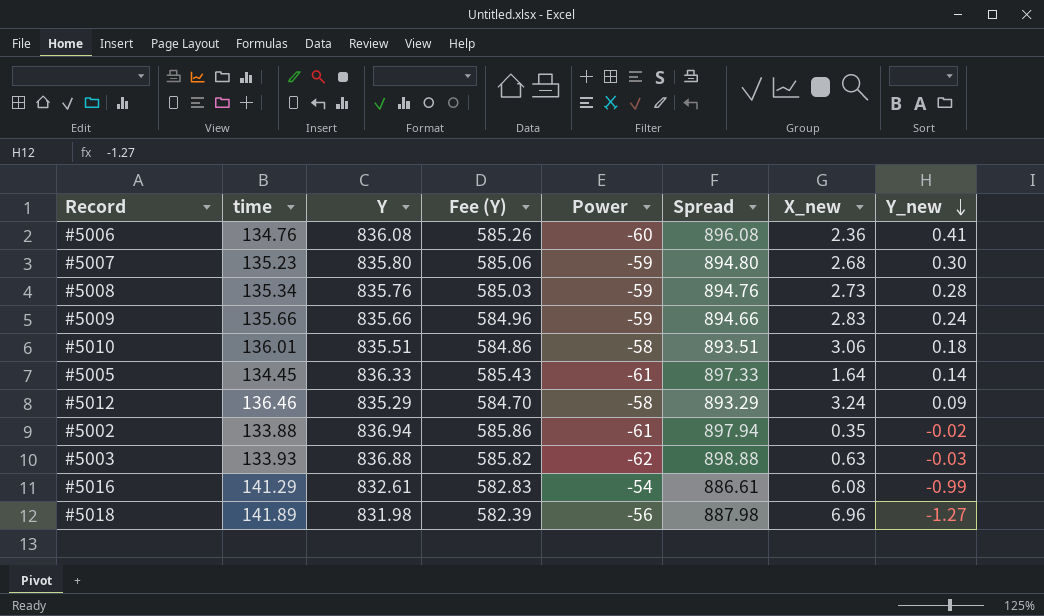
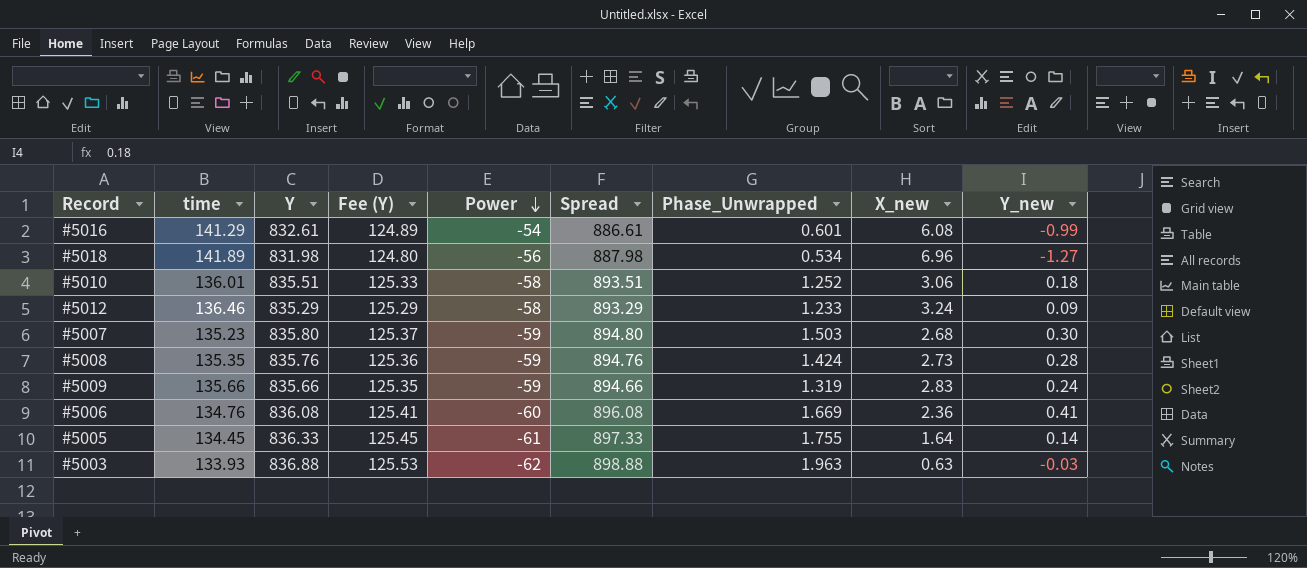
row order: Y_new descending -> Power descending
column Fee (Y) | formula: [Y] * 0.7 -> [Y] * 0.15
column Phase_Unwrapped | position: none -> 7
row #5002: 133.88 | 836.94 | 585.86 | -61 | 897.94 | 0.35 | -0.02 -> none
#5008 | time: 135.34 -> 135.35

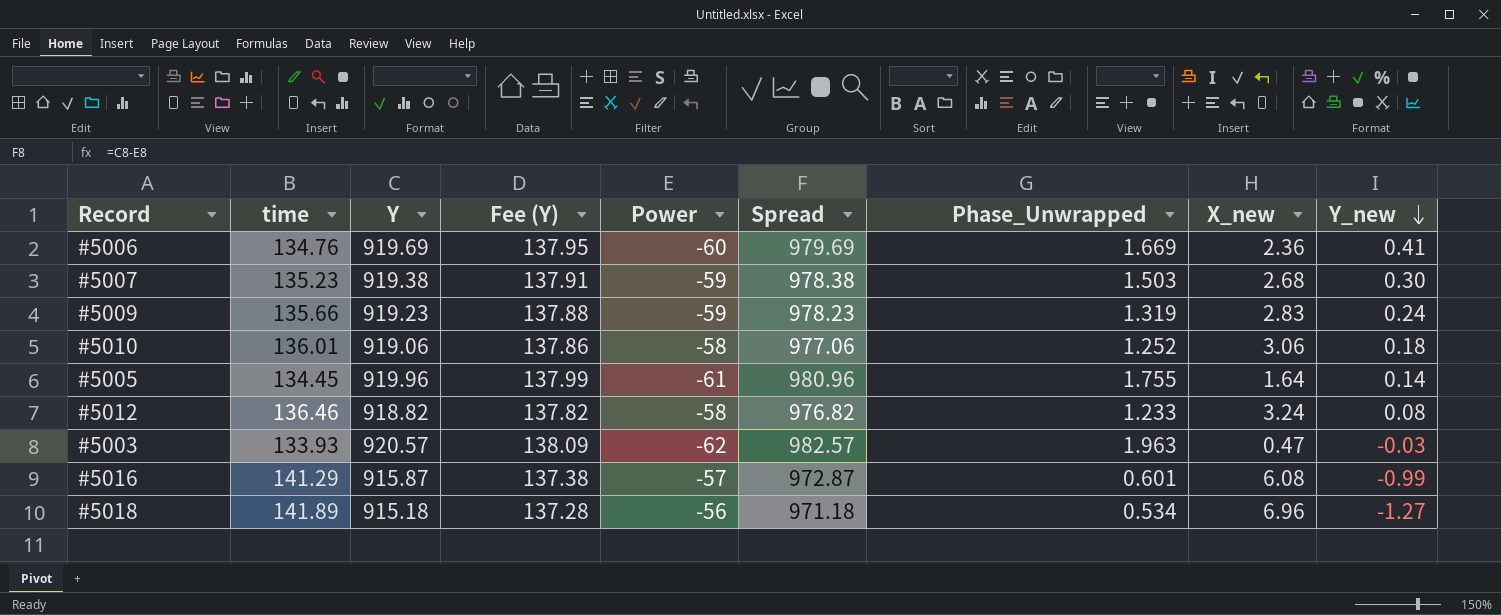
row order: Power descending -> Y_new descending
row #5008: 135.35 | 835.76 | 125.36 | -59 | 894.76 | 1.424 | 2.73 | 0.28 -> none
#5006 | Y: 836.08 -> 919.69
#5006 | Fee (Y): 125.41 -> 137.95
#5006 | Spread: 896.08 -> 979.69
#5007 | Y: 835.80 -> 919.38
#5007 | Fee (Y): 125.37 -> 137.91
#5007 | Spread: 894.80 -> 978.38
#5009 | Y: 835.66 -> 919.23
#5009 | Fee (Y): 125.35 -> 137.88
#5009 | Spread: 894.66 -> 978.23
#5010 | Y: 835.51 -> 919.06
#5010 | Fee (Y): 125.33 -> 137.86
#5010 | Spread: 893.51 -> 977.06
#5005 | Y: 836.33 -> 919.96
#5005 | Fee (Y): 125.45 -> 137.99
#5005 | Spread: 897.33 -> 980.96
#5012 | Y: 835.29 -> 918.82
#5012 | Fee (Y): 125.29 -> 137.82
#5012 | Spread: 893.29 -> 976.82
#5012 | Y_new: 0.09 -> 0.08
#5003 | Y: 836.88 -> 920.57
#5003 | Fee (Y): 125.53 -> 138.09
#5003 | Spread: 898.88 -> 982.57
#5003 | X_new: 0.63 -> 0.47
#5016 | Y: 832.61 -> 915.87
#5016 | Fee (Y): 124.89 -> 137.38
#5016 | Power: -54 -> -57
#5016 | Spread: 886.61 -> 972.87
#5018 | Y: 831.98 -> 915.18
#5018 | Fee (Y): 124.80 -> 137.28
#5018 | Spread: 887.98 -> 971.18

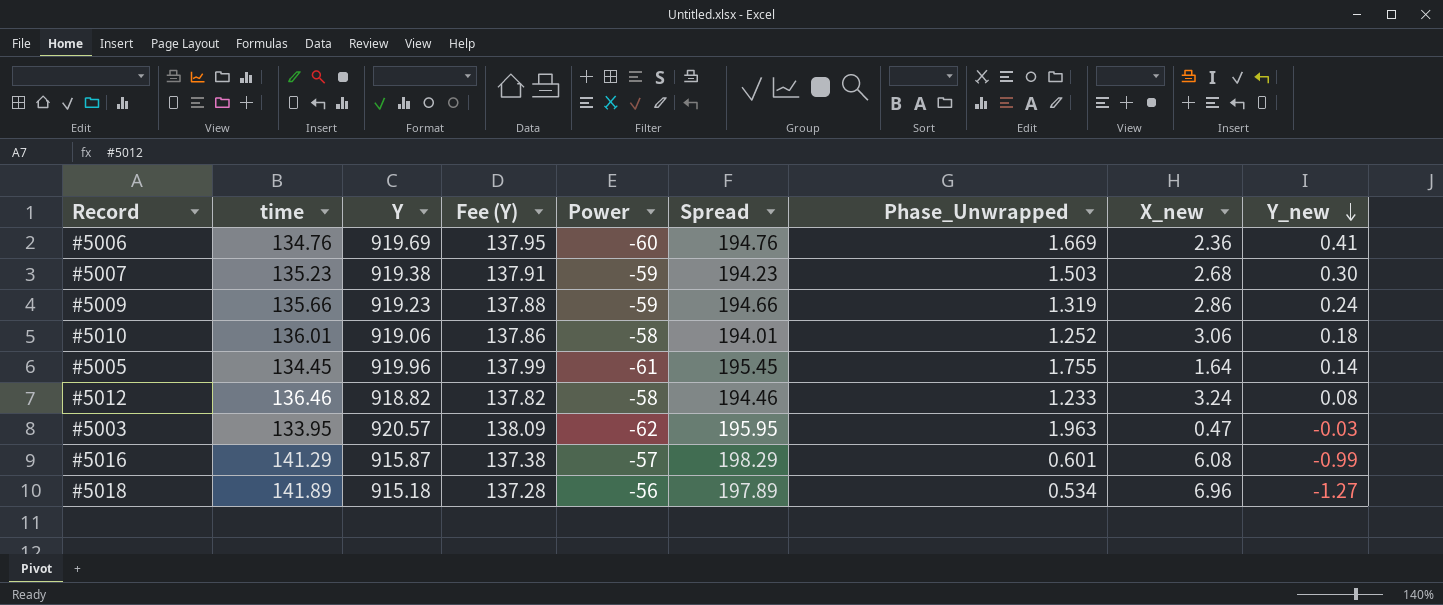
column Spread | formula: [Y] - [Power] -> [time] - [Power]
#5009 | X_new: 2.83 -> 2.86
#5003 | time: 133.93 -> 133.95

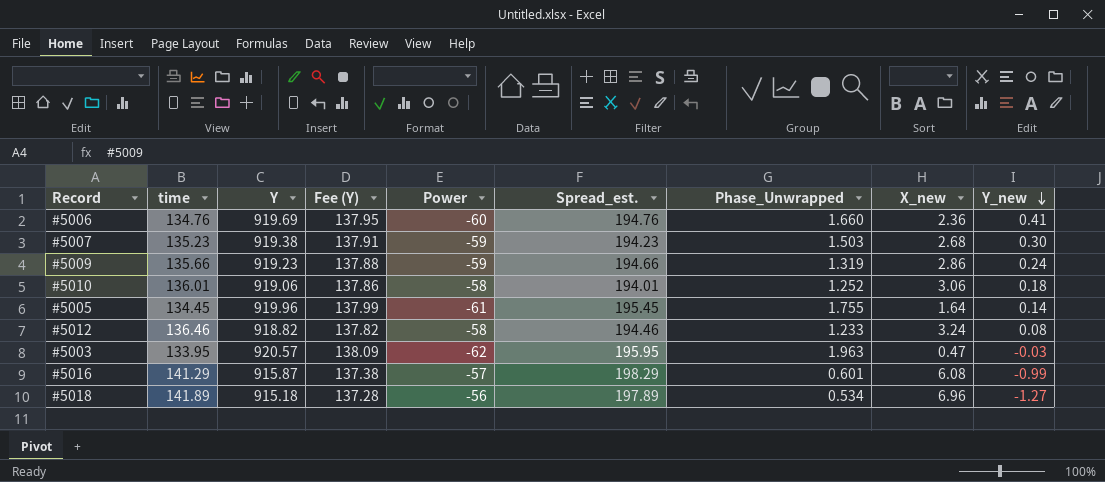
column name: Spread -> Spread_est.
#5006 | Phase_Unwrapped: 1.669 -> 1.660

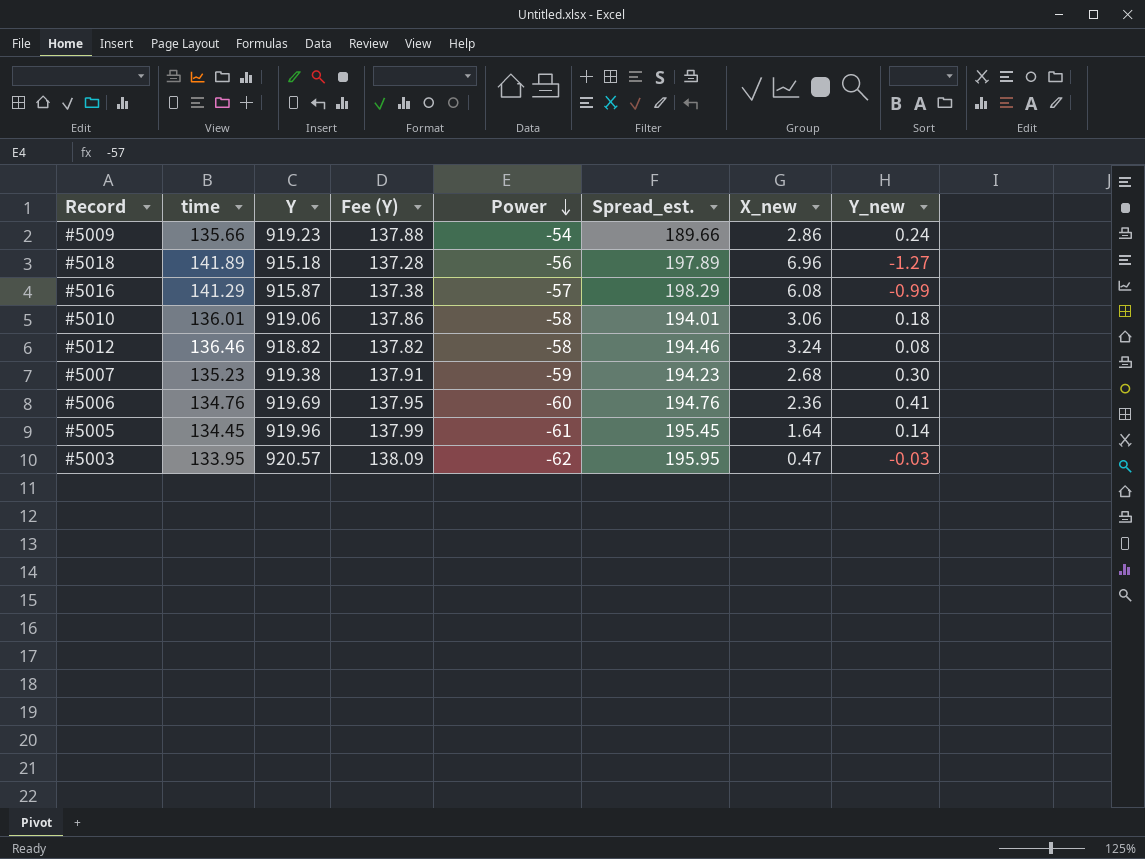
row order: Y_new descending -> Power descending
column Phase_Unwrapped | position: 7 -> none
#5009 | Power: -59 -> -54
#5009 | Spread_est.: 194.66 -> 189.66

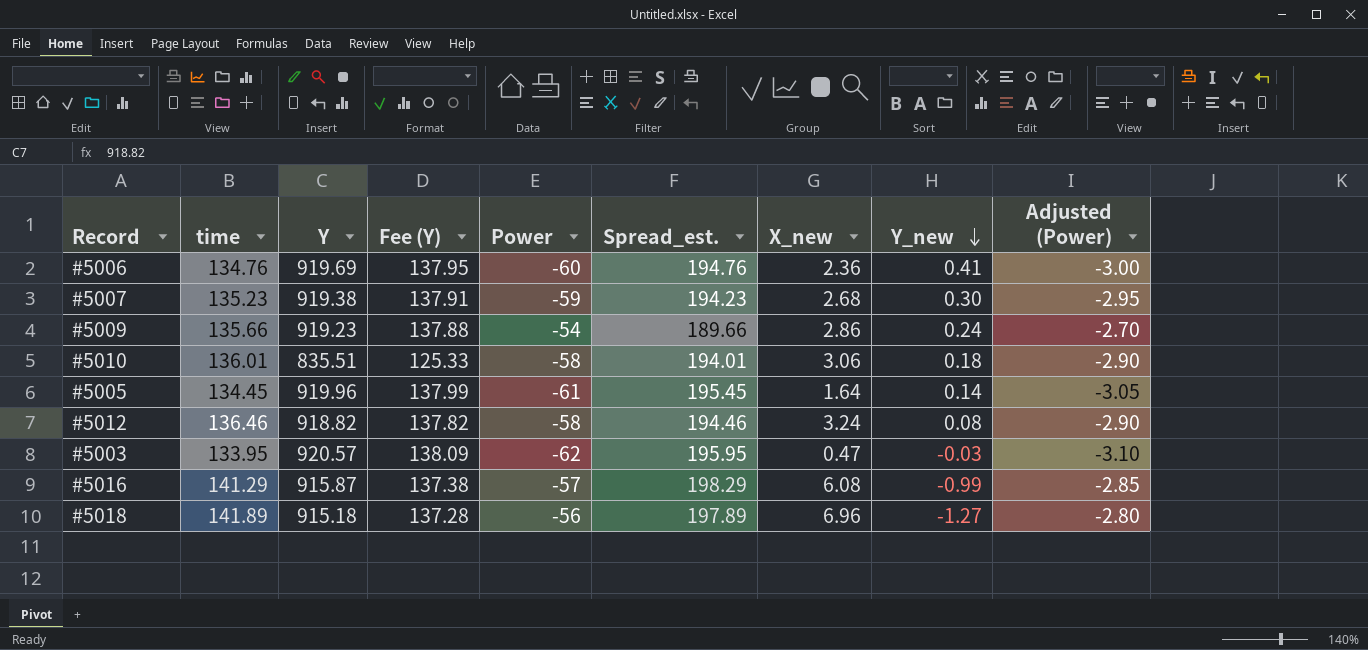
row order: Power descending -> Y_new descending
column Adjusted (Power) | formula: none -> [Power] * 0.05
#5010 | Y: 919.06 -> 835.51
#5010 | Fee (Y): 137.86 -> 125.33

